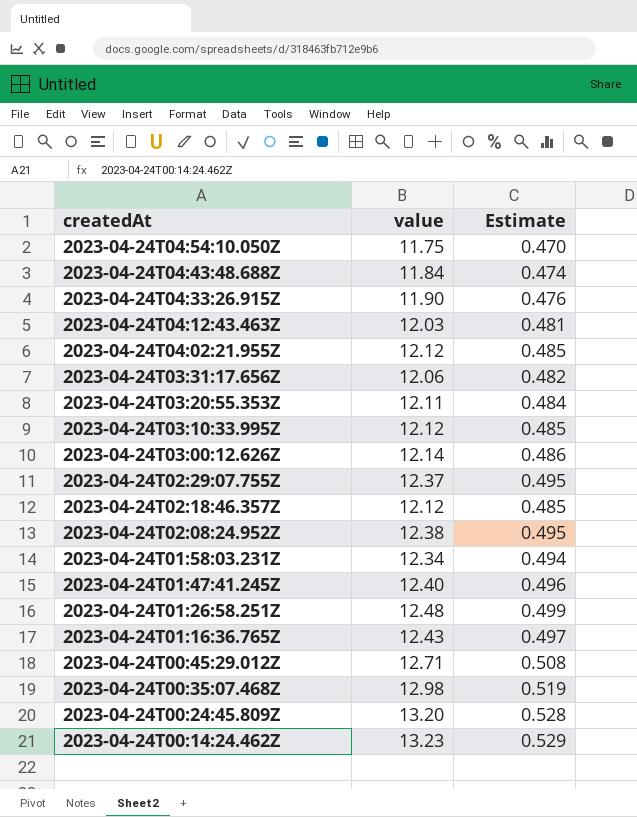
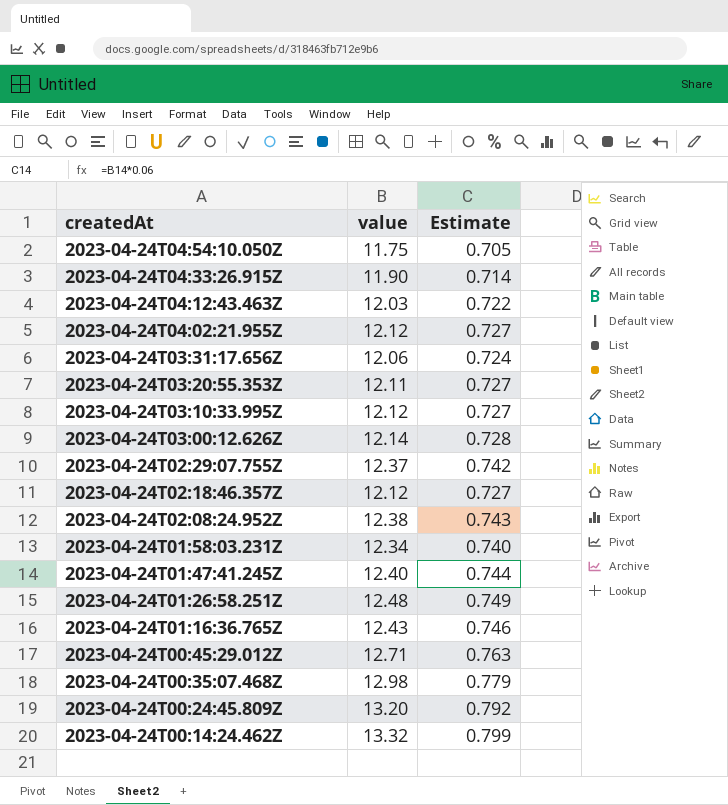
column Estimate | formula: [value] * 0.04 -> [value] * 0.06
row 2023-04-24T04:43:48.688Z: 11.84 | 0.474 -> none
2023-04-24T00:14:24.462Z | value: 13.23 -> 13.32

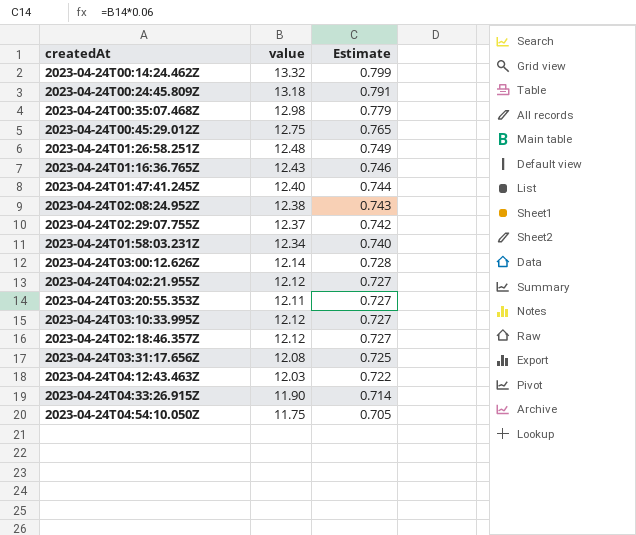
row order: createdAt descending -> Estimate descending
2023-04-24T00:24:45.809Z | value: 13.20 -> 13.18
2023-04-24T00:24:45.809Z | Estimate: 0.792 -> 0.791
2023-04-24T00:45:29.012Z | value: 12.71 -> 12.75
2023-04-24T00:45:29.012Z | Estimate: 0.763 -> 0.765
2023-04-24T03:31:17.656Z | value: 12.06 -> 12.08
2023-04-24T03:31:17.656Z | Estimate: 0.724 -> 0.725

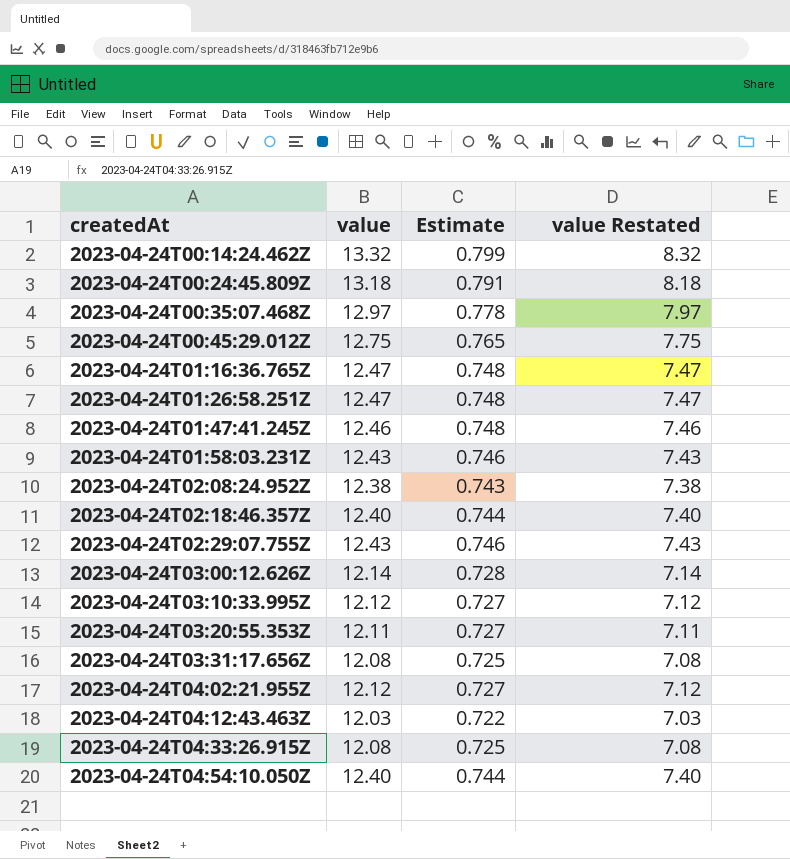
row order: Estimate descending -> createdAt ascending
column value Restated | formula: none -> [value] - 5
2023-04-24T00:35:07.468Z | value: 12.98 -> 12.97
2023-04-24T00:35:07.468Z | Estimate: 0.779 -> 0.778
2023-04-24T01:16:36.765Z | value: 12.43 -> 12.47
2023-04-24T01:16:36.765Z | Estimate: 0.746 -> 0.748
2023-04-24T01:26:58.251Z | value: 12.48 -> 12.47
2023-04-24T01:26:58.251Z | Estimate: 0.749 -> 0.748
2023-04-24T01:47:41.245Z | value: 12.40 -> 12.46
2023-04-24T01:47:41.245Z | Estimate: 0.744 -> 0.748
2023-04-24T01:58:03.231Z | value: 12.34 -> 12.43
2023-04-24T01:58:03.231Z | Estimate: 0.740 -> 0.746
2023-04-24T02:18:46.357Z | value: 12.12 -> 12.40
2023-04-24T02:18:46.357Z | Estimate: 0.727 -> 0.744
2023-04-24T02:29:07.755Z | value: 12.37 -> 12.43
2023-04-24T02:29:07.755Z | Estimate: 0.742 -> 0.746
2023-04-24T04:33:26.915Z | value: 11.90 -> 12.08
2023-04-24T04:33:26.915Z | Estimate: 0.714 -> 0.725
2023-04-24T04:54:10.050Z | value: 11.75 -> 12.40
2023-04-24T04:54:10.050Z | Estimate: 0.705 -> 0.744

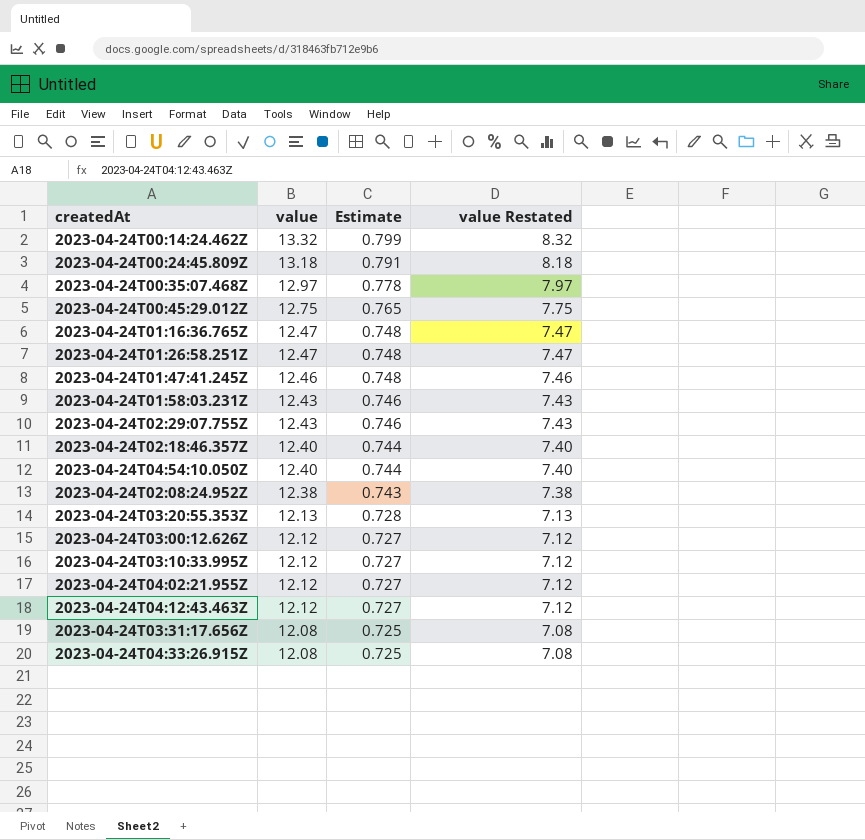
row order: createdAt ascending -> value descending
2023-04-24T03:20:55.353Z | value: 12.11 -> 12.13
2023-04-24T03:20:55.353Z | Estimate: 0.727 -> 0.728
2023-04-24T03:20:55.353Z | value Restated: 7.11 -> 7.13
2023-04-24T03:00:12.626Z | value: 12.14 -> 12.12
2023-04-24T03:00:12.626Z | Estimate: 0.728 -> 0.727
2023-04-24T03:00:12.626Z | value Restated: 7.14 -> 7.12
2023-04-24T04:12:43.463Z | value: 12.03 -> 12.12
2023-04-24T04:12:43.463Z | Estimate: 0.722 -> 0.727
2023-04-24T04:12:43.463Z | value Restated: 7.03 -> 7.12

